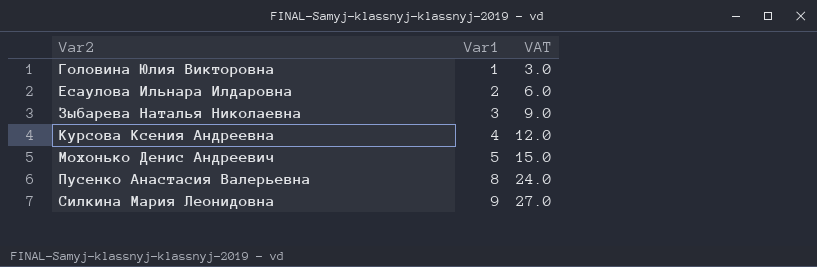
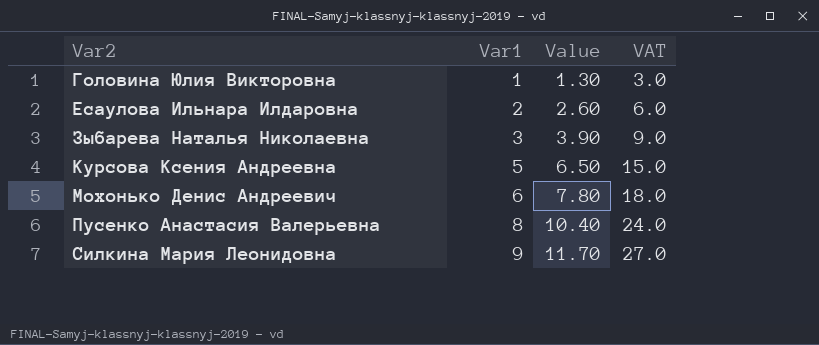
column Value | formula: none -> [Var1] * 1.3
Курсова Ксения Андреевна | Var1: 4 -> 5
Курсова Ксения Андреевна | VAT: 12.0 -> 15.0
Мохонько Денис Андреевич | Var1: 5 -> 6
Мохонько Денис Андреевич | VAT: 15.0 -> 18.0

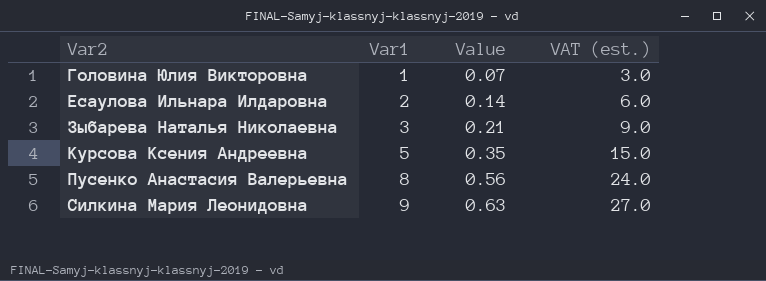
column Value | formula: [Var1] * 1.3 -> [Var1] * 0.07
column name: VAT -> VAT (est.)
row Мохонько Денис Андреевич: 6 | 7.80 | 18.0 -> none

